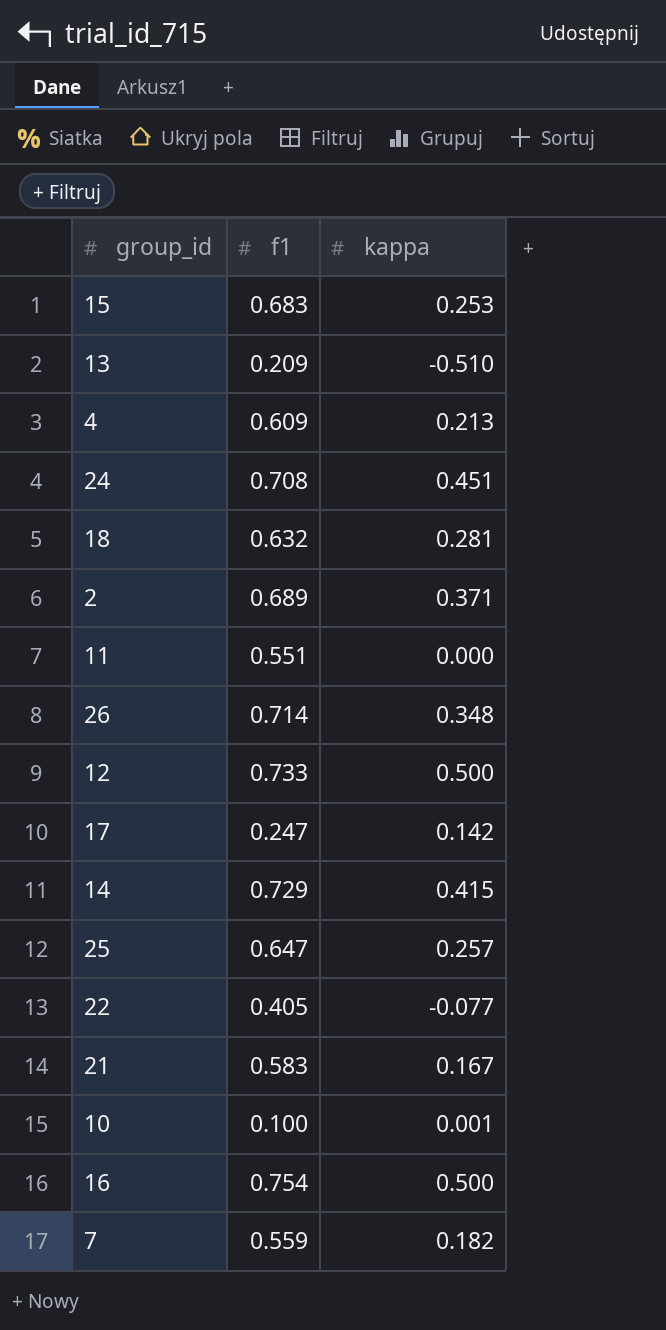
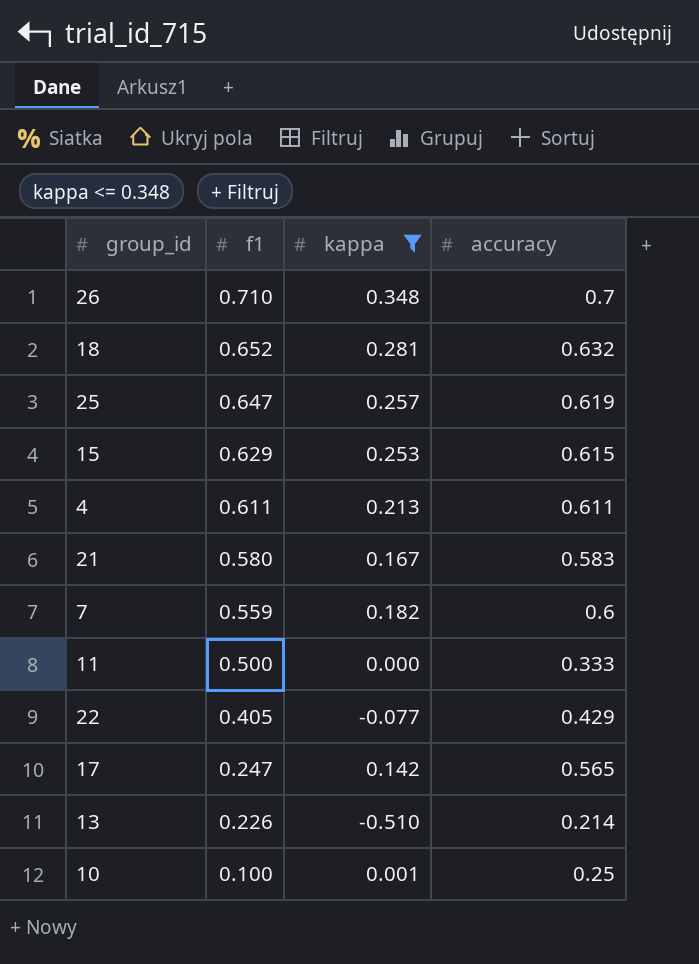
filter: none -> kappa <= 0.348
row order: none -> f1 descending
column accuracy | position: none -> 4
26 | f1: 0.714 -> 0.710
18 | f1: 0.632 -> 0.652
15 | f1: 0.683 -> 0.629
4 | f1: 0.609 -> 0.611
21 | f1: 0.583 -> 0.580
11 | f1: 0.551 -> 0.500
13 | f1: 0.209 -> 0.226

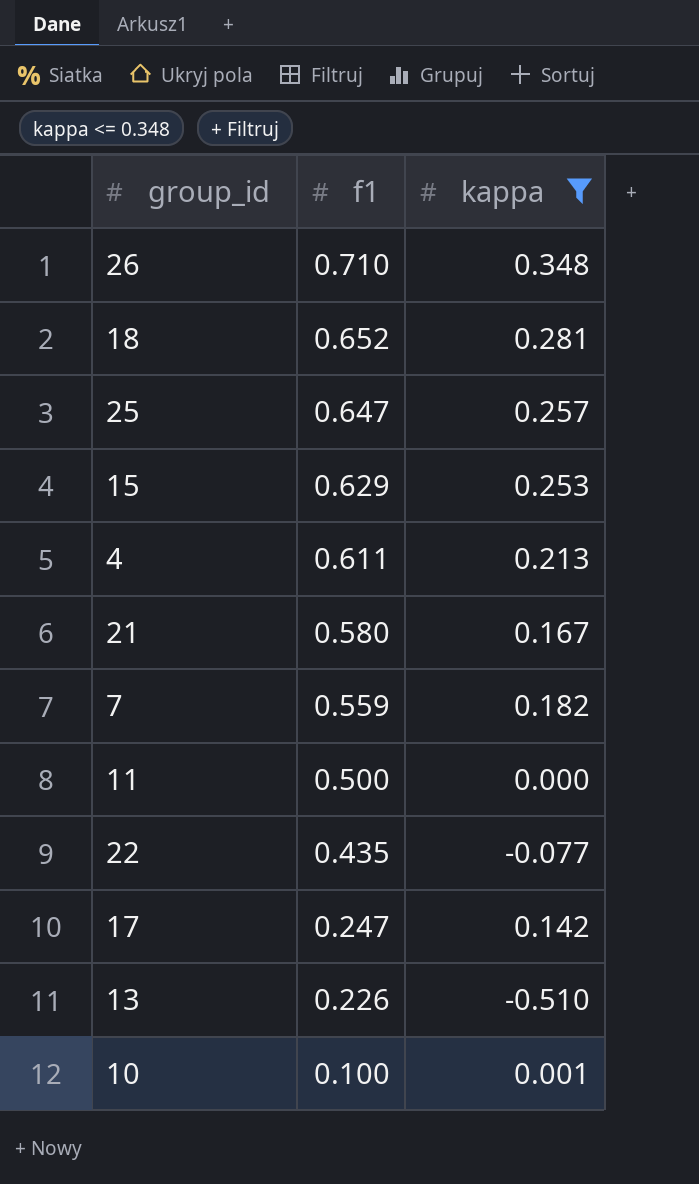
column accuracy | position: 4 -> none
22 | f1: 0.405 -> 0.435

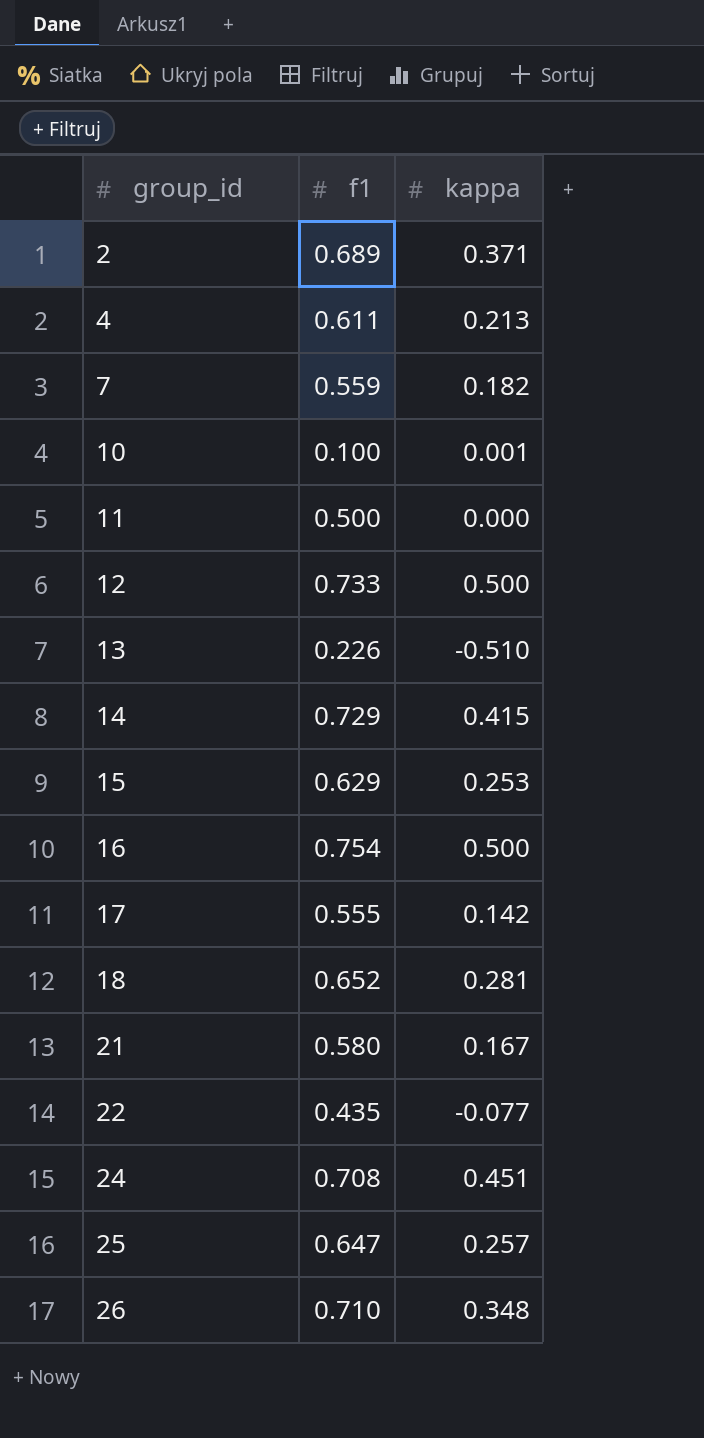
filter: kappa <= 0.348 -> none
row order: f1 descending -> group_id ascending
17 | f1: 0.247 -> 0.555

